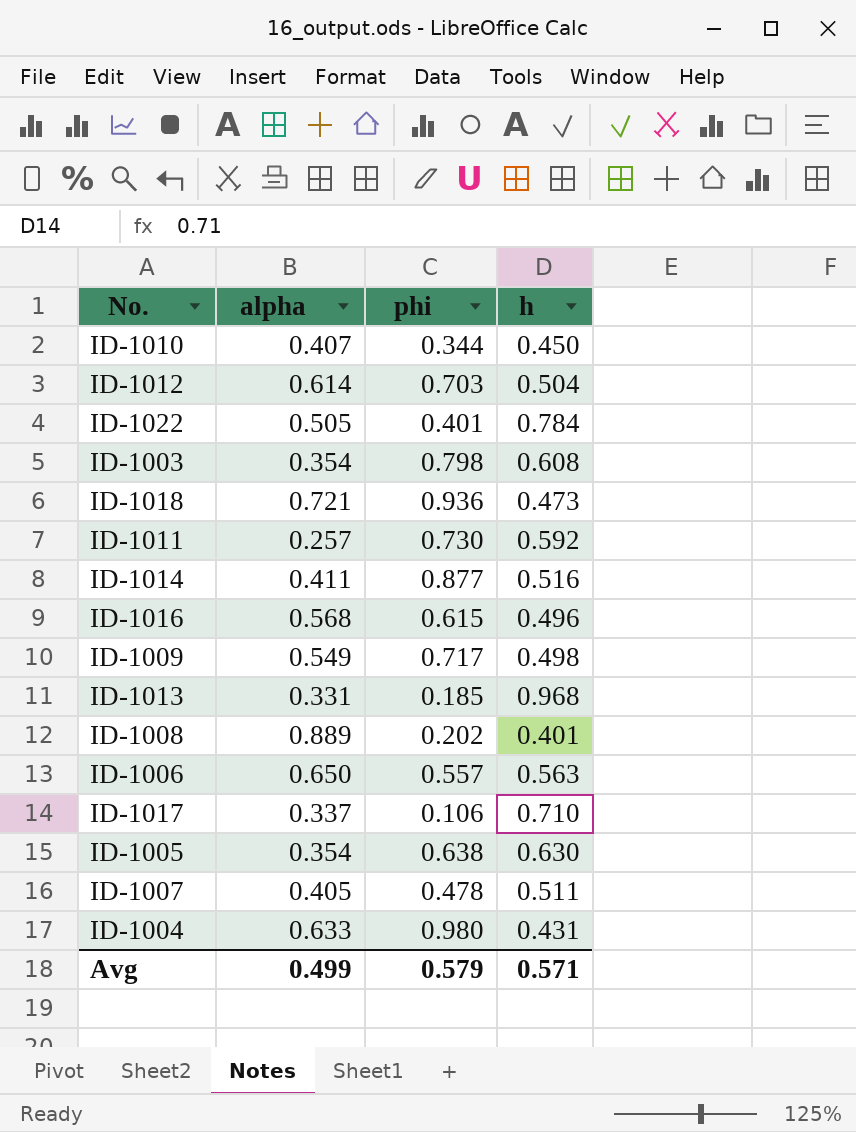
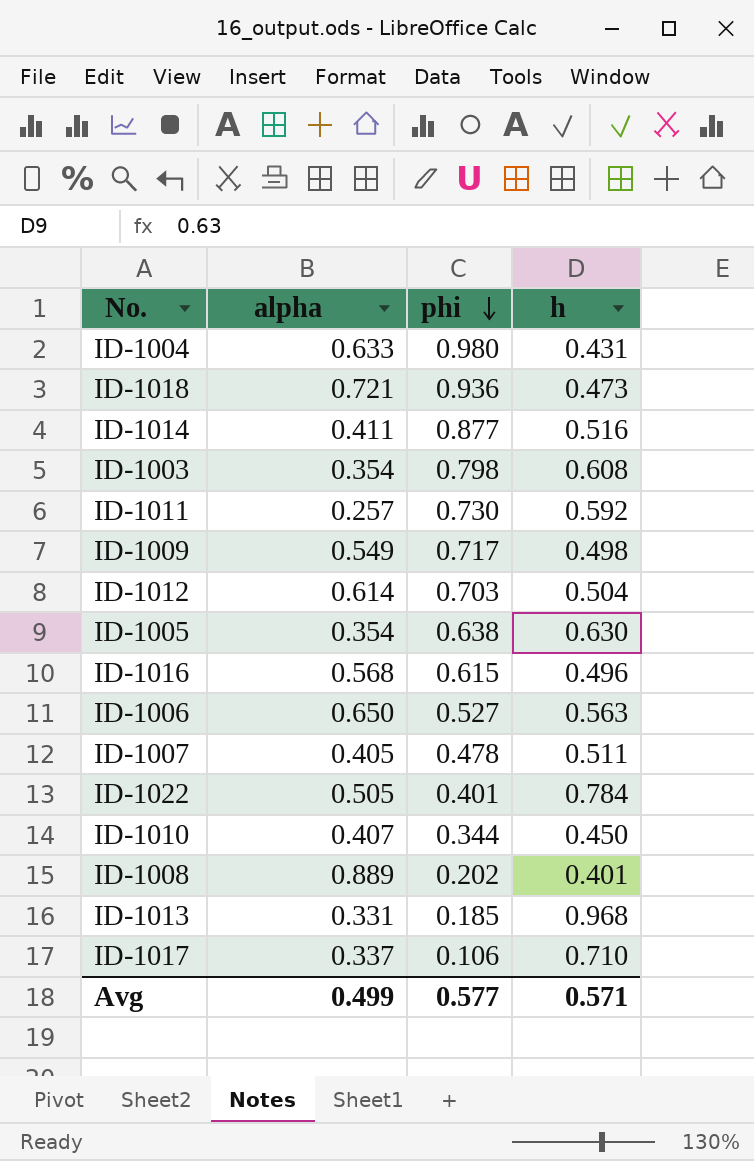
row order: none -> phi descending
ID-1006 | phi: 0.557 -> 0.527
Avg | phi: 0.579 -> 0.577

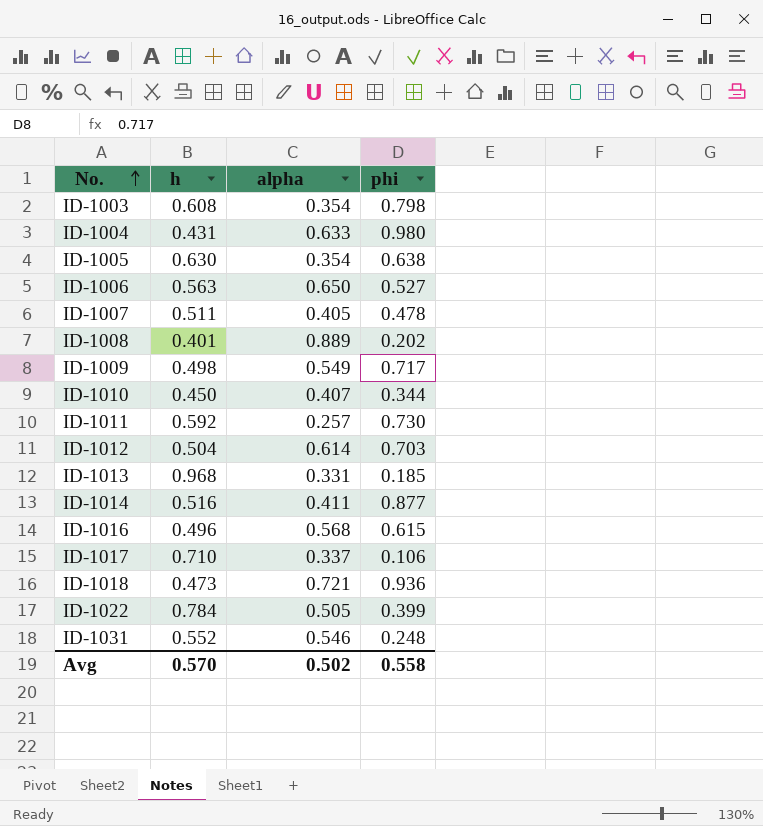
row order: phi descending -> No. ascending
column h | position: 4 -> 2
ID-1022 | phi: 0.401 -> 0.399
row ID-1031: none -> 0.552 | 0.546 | 0.248
Avg | h: 0.571 -> 0.570
Avg | alpha: 0.499 -> 0.502
Avg | phi: 0.577 -> 0.558

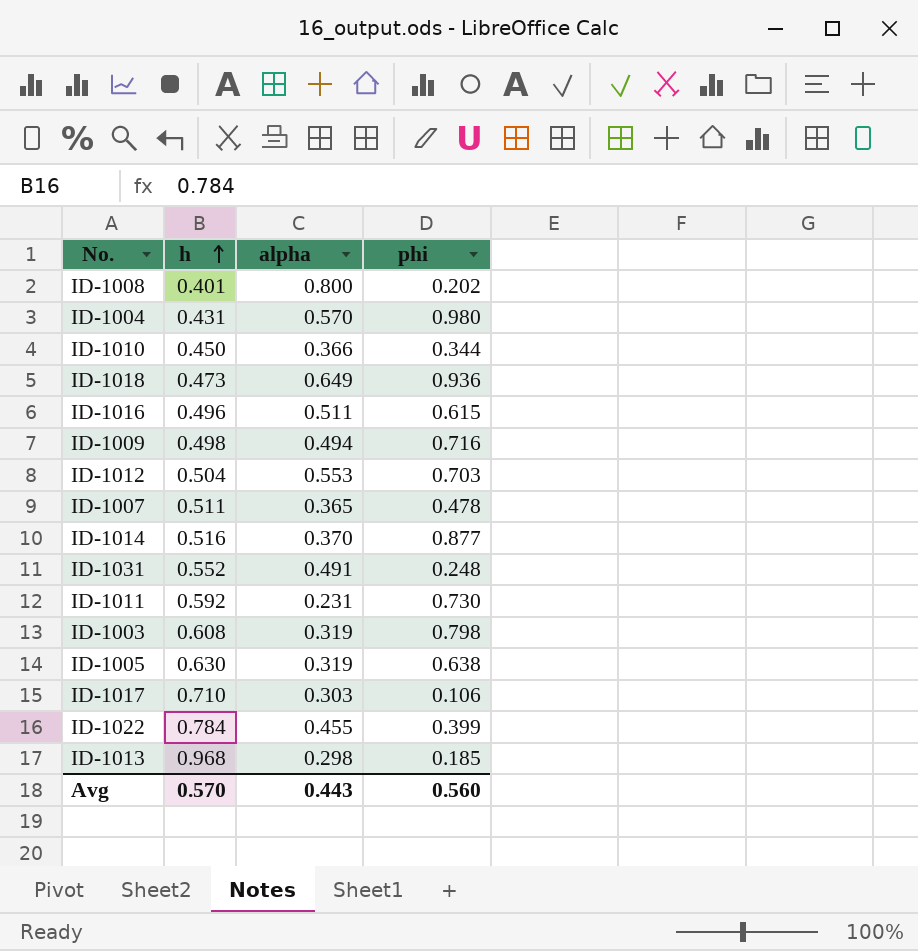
row order: No. ascending -> h ascending
row ID-1006: 0.563 | 0.650 | 0.527 -> none
ID-1008 | alpha: 0.889 -> 0.800
ID-1004 | alpha: 0.633 -> 0.570
ID-1010 | alpha: 0.407 -> 0.366
ID-1018 | alpha: 0.721 -> 0.649
ID-1016 | alpha: 0.568 -> 0.511
ID-1009 | alpha: 0.549 -> 0.494
ID-1009 | phi: 0.717 -> 0.716
ID-1012 | alpha: 0.614 -> 0.553
ID-1007 | alpha: 0.405 -> 0.365
ID-1014 | alpha: 0.411 -> 0.370
ID-1031 | alpha: 0.546 -> 0.491
ID-1011 | alpha: 0.257 -> 0.231
ID-1003 | alpha: 0.354 -> 0.319
ID-1005 | alpha: 0.354 -> 0.319
ID-1017 | alpha: 0.337 -> 0.303
ID-1022 | alpha: 0.505 -> 0.455
ID-1013 | alpha: 0.331 -> 0.298
Avg | alpha: 0.502 -> 0.443
Avg | phi: 0.558 -> 0.560

